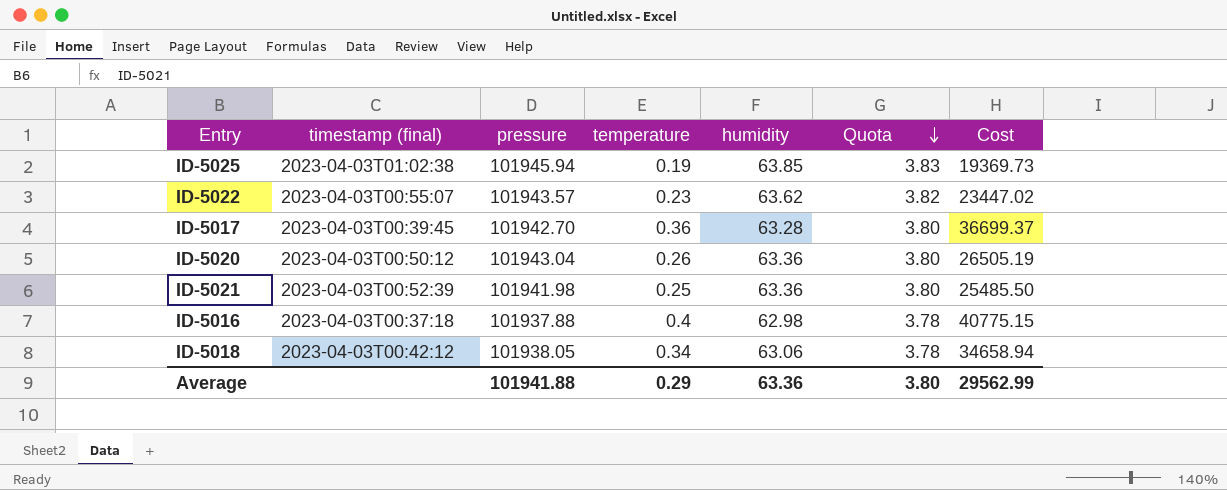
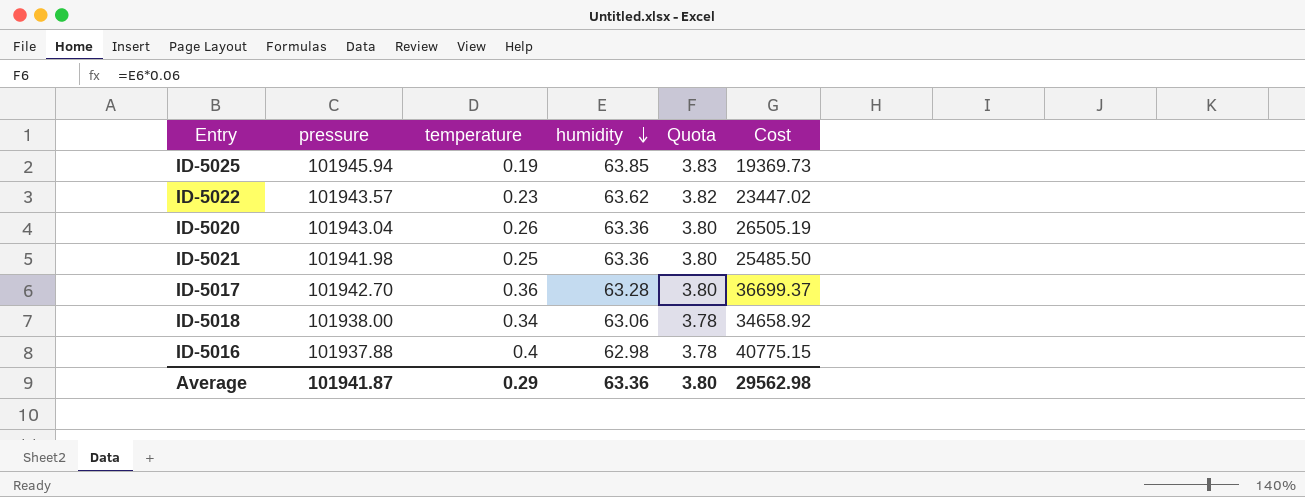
row order: Quota descending -> humidity descending
column timestamp (final) | position: 2 -> none
ID-5018 | pressure: 101938.05 -> 101938.00
ID-5018 | Cost: 34658.94 -> 34658.92
Average | pressure: 101941.88 -> 101941.87
Average | Cost: 29562.99 -> 29562.98

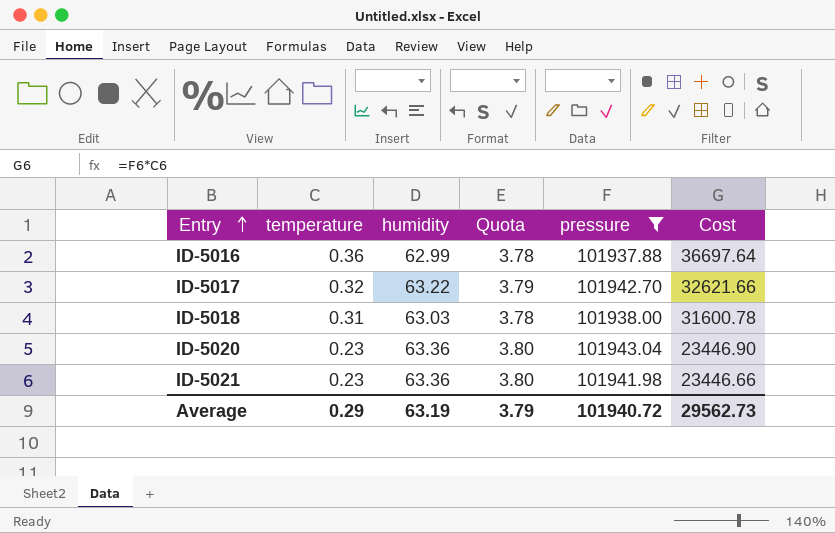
filter: none -> pressure <= 101943.04
row order: humidity descending -> Entry ascending
column pressure | position: 2 -> 5
ID-5016 | temperature: 0.4 -> 0.36
ID-5016 | humidity: 62.98 -> 62.99
ID-5016 | Cost: 40775.15 -> 36697.64
ID-5017 | temperature: 0.36 -> 0.32
ID-5017 | humidity: 63.28 -> 63.22
ID-5017 | Quota: 3.80 -> 3.79
ID-5017 | Cost: 36699.37 -> 32621.66
ID-5018 | temperature: 0.34 -> 0.31
ID-5018 | humidity: 63.06 -> 63.03
ID-5018 | Cost: 34658.92 -> 31600.78
ID-5020 | temperature: 0.26 -> 0.23
ID-5020 | Cost: 26505.19 -> 23446.90
ID-5021 | temperature: 0.25 -> 0.23
ID-5021 | Cost: 25485.50 -> 23446.66
Average | humidity: 63.36 -> 63.19
Average | Quota: 3.80 -> 3.79
Average | pressure: 101941.87 -> 101940.72
Average | Cost: 29562.98 -> 29562.73

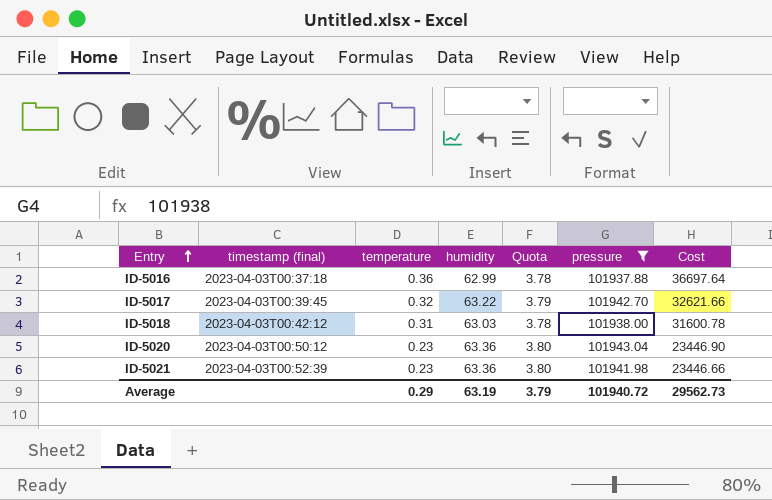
column timestamp (final) | position: none -> 2

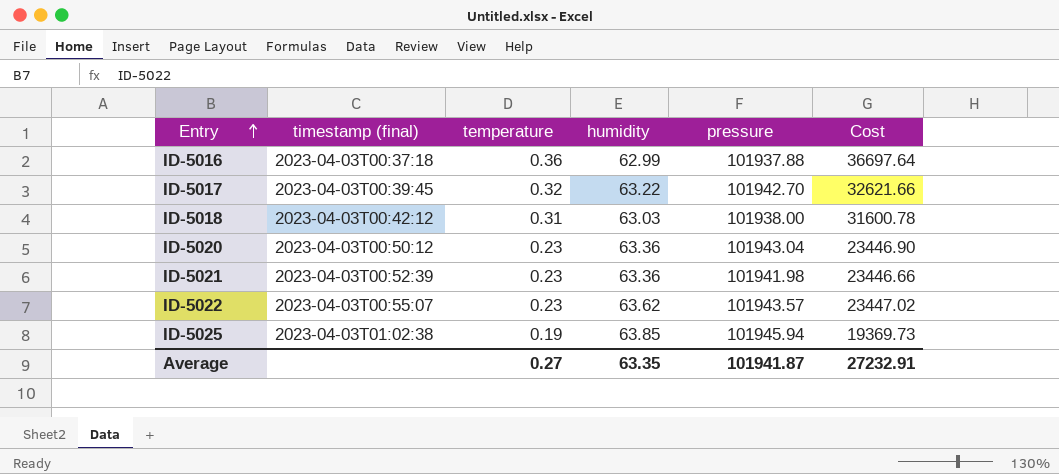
filter: pressure <= 101943.04 -> none
column Quota | formula: [humidity] * 0.06 -> none
Average | temperature: 0.29 -> 0.27
Average | humidity: 63.19 -> 63.35
Average | pressure: 101940.72 -> 101941.87
Average | Cost: 29562.73 -> 27232.91

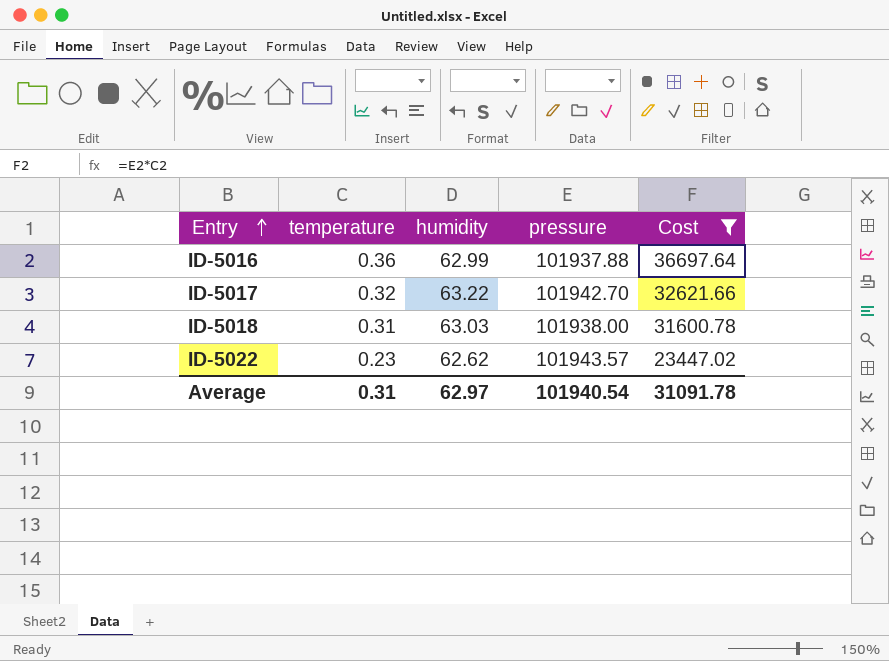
filter: none -> Cost >= 23447.02
column timestamp (final) | position: 2 -> none
ID-5022 | humidity: 63.62 -> 62.62
Average | temperature: 0.27 -> 0.31
Average | humidity: 63.35 -> 62.97
Average | pressure: 101941.87 -> 101940.54
Average | Cost: 27232.91 -> 31091.78

